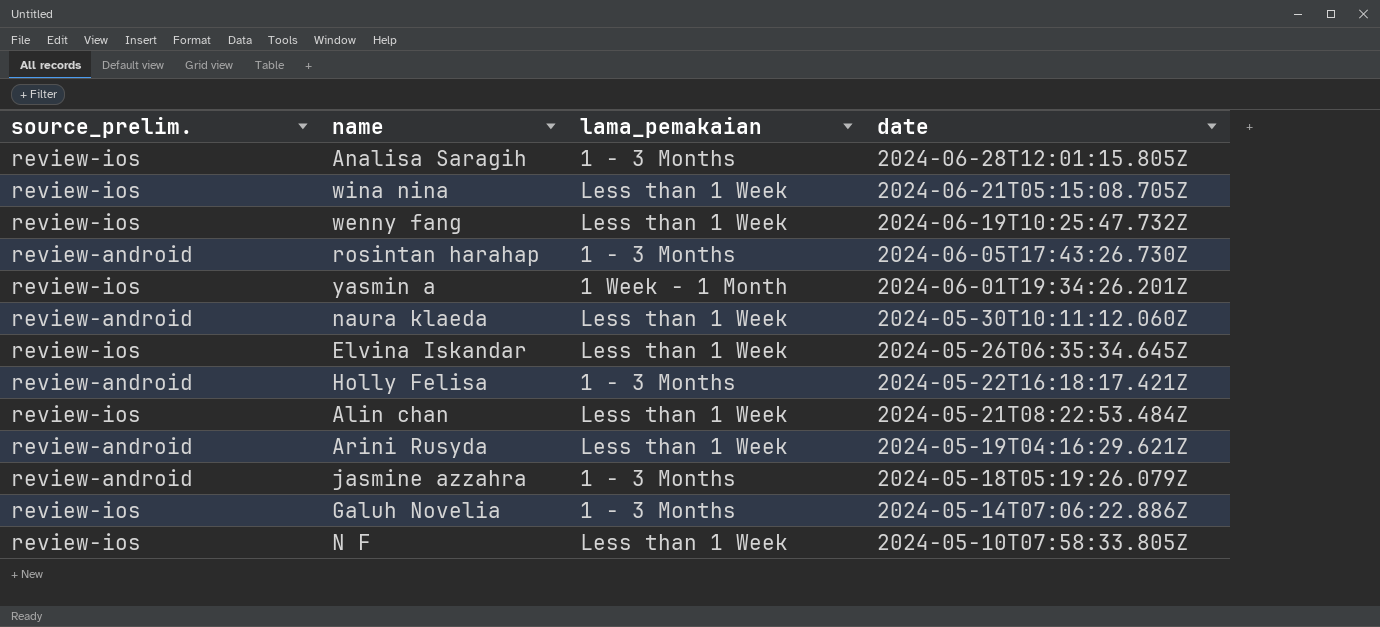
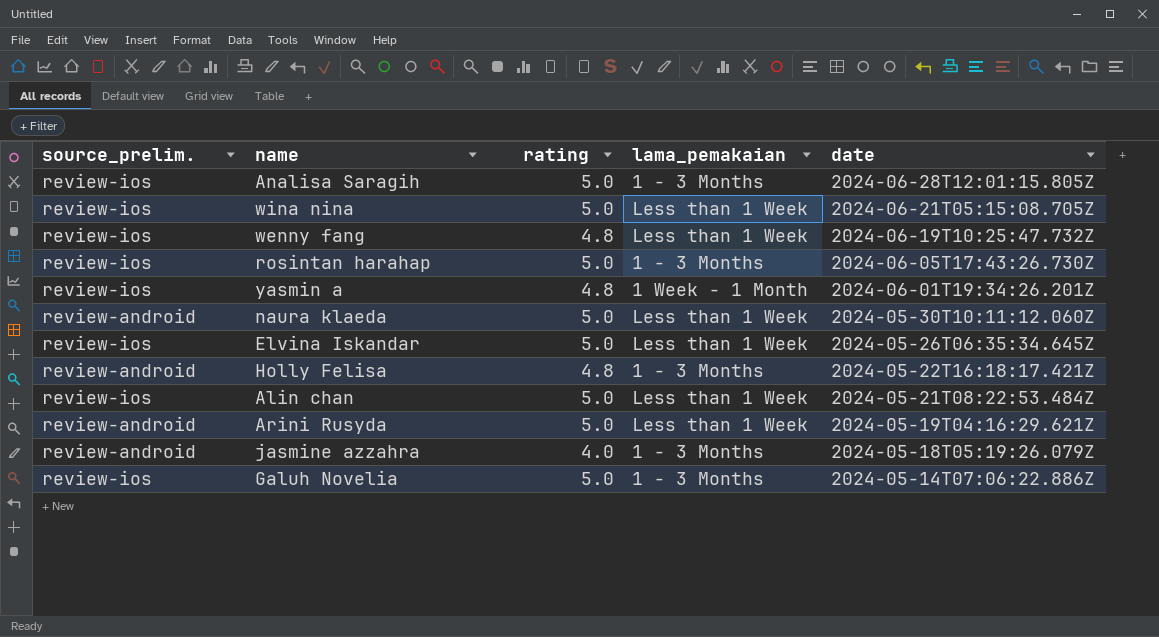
column rating | position: none -> 3
row N F: review-ios | Less than 1 Week | 2024-05-10T07:58:33.805Z -> none
rosintan harahap | source_prelim.: review-android -> review-ios

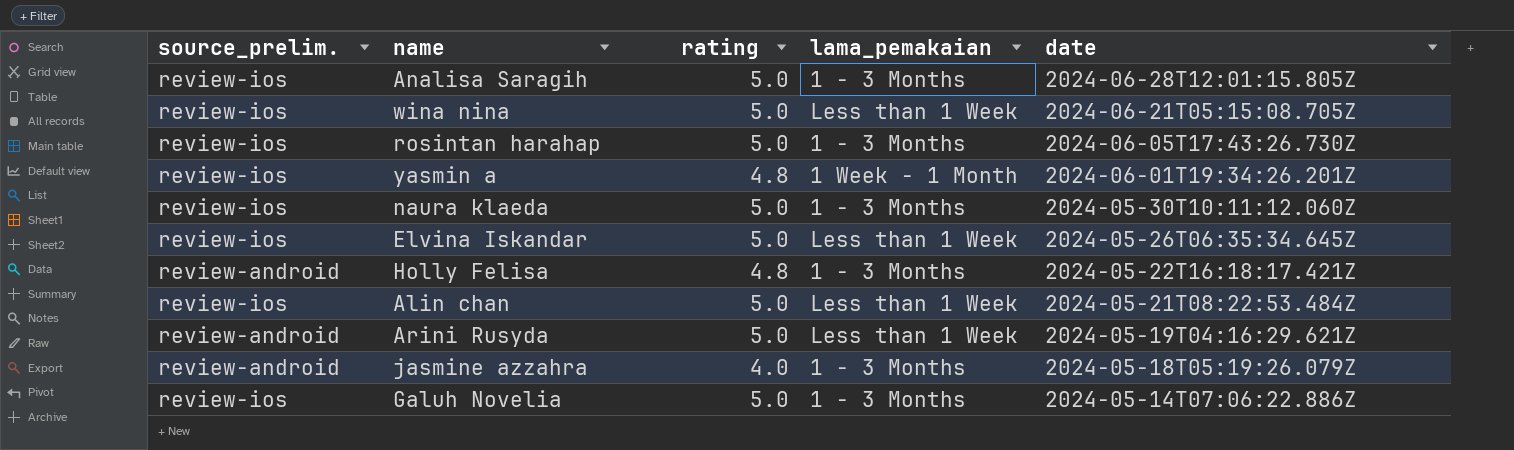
row wenny fang: review-ios | 4.8 | Less than 1 Week | 2024-06-19T10:25:47.732Z -> none
naura klaeda | source_prelim.: review-android -> review-ios
naura klaeda | lama_pemakaian: Less than 1 Week -> 1 - 3 Months

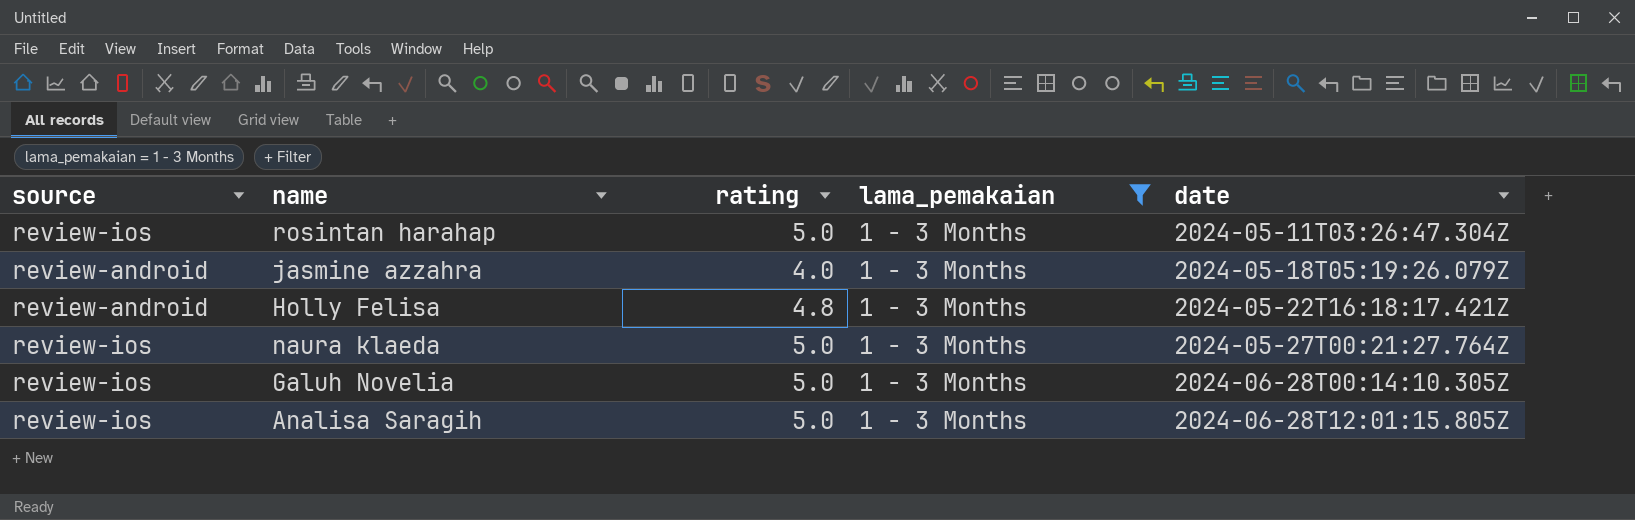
filter: none -> lama_pemakaian = 1 - 3 Months
row order: date descending -> date ascending
column name: source_prelim. -> source
rosintan harahap | date: 2024-06-05T17:43:26.730Z -> 2024-05-11T03:26:47.304Z
naura klaeda | date: 2024-05-30T10:11:12.060Z -> 2024-05-27T00:21:27.764Z
Galuh Novelia | date: 2024-05-14T07:06:22.886Z -> 2024-06-28T00:14:10.305Z

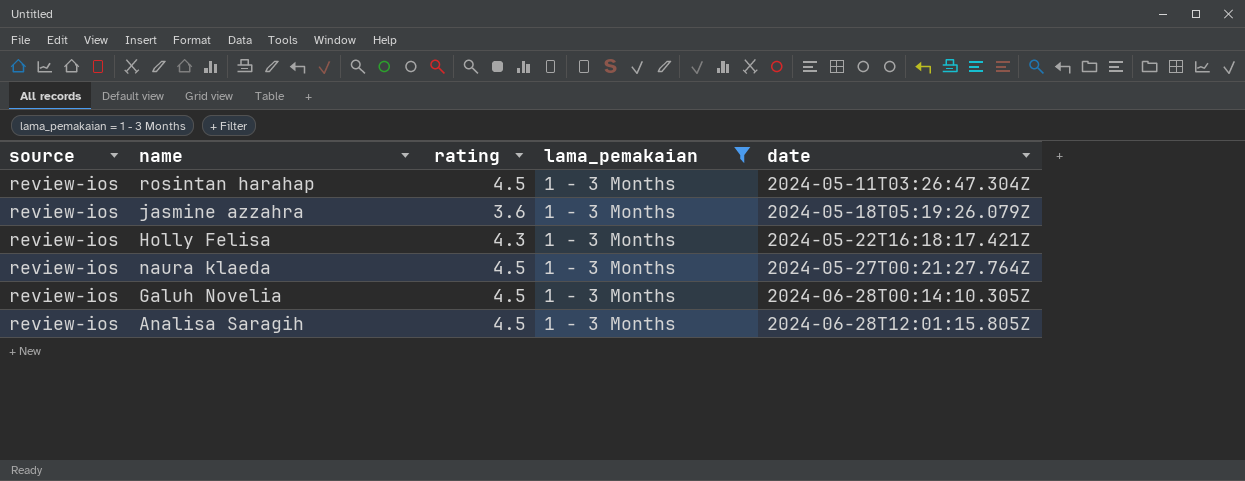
rosintan harahap | rating: 5.0 -> 4.5
jasmine azzahra | source: review-android -> review-ios
jasmine azzahra | rating: 4.0 -> 3.6
Holly Felisa | source: review-android -> review-ios
Holly Felisa | rating: 4.8 -> 4.3
naura klaeda | rating: 5.0 -> 4.5
Galuh Novelia | rating: 5.0 -> 4.5
Analisa Saragih | rating: 5.0 -> 4.5

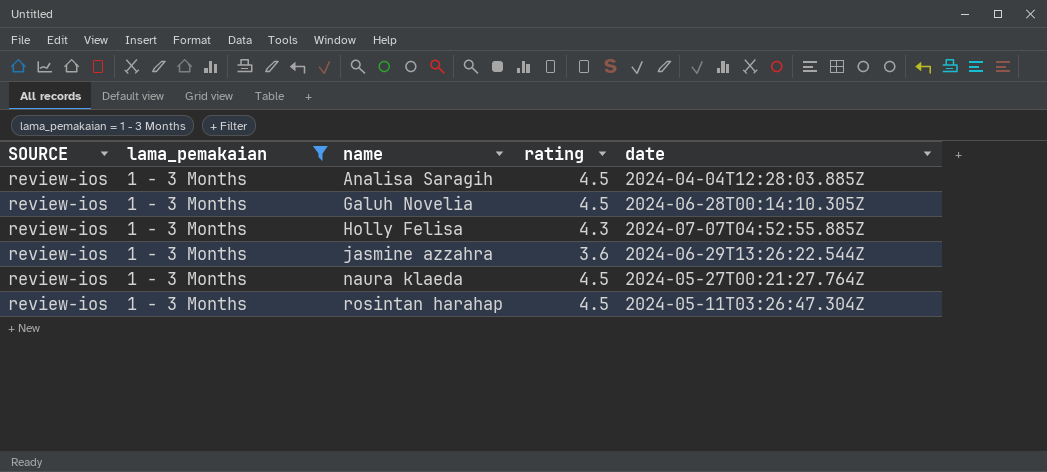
row order: date ascending -> name ascending
column name: source -> SOURCE
column lama_pemakaian | position: 4 -> 2
Analisa Saragih | date: 2024-06-28T12:01:15.805Z -> 2024-04-04T12:28:03.885Z
Holly Felisa | date: 2024-05-22T16:18:17.421Z -> 2024-07-07T04:52:55.885Z
jasmine azzahra | date: 2024-05-18T05:19:26.079Z -> 2024-06-29T13:26:22.544Z

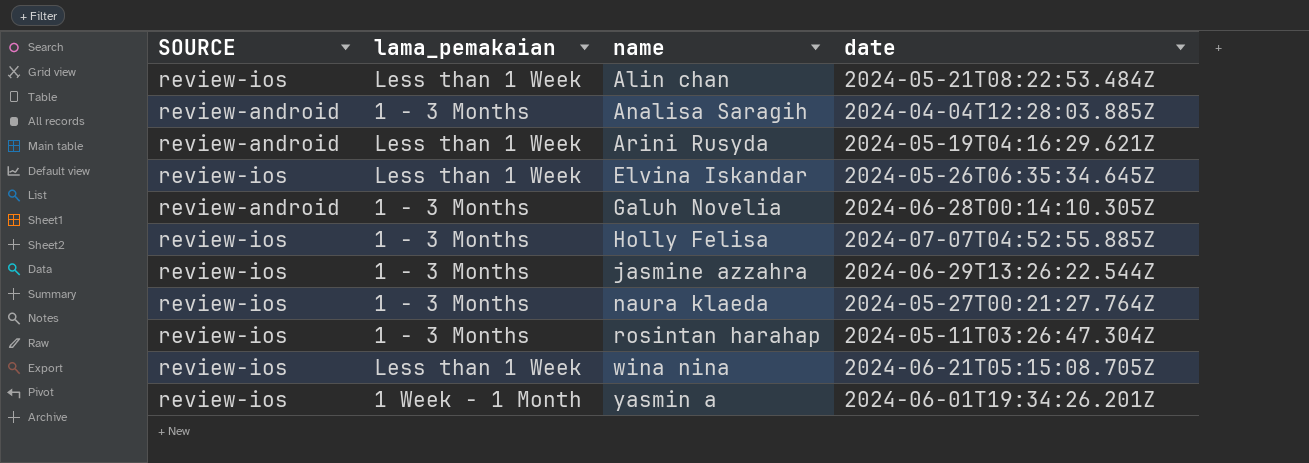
filter: lama_pemakaian = 1 - 3 Months -> none
column rating | position: 4 -> none
Analisa Saragih | SOURCE: review-ios -> review-android
Galuh Novelia | SOURCE: review-ios -> review-android

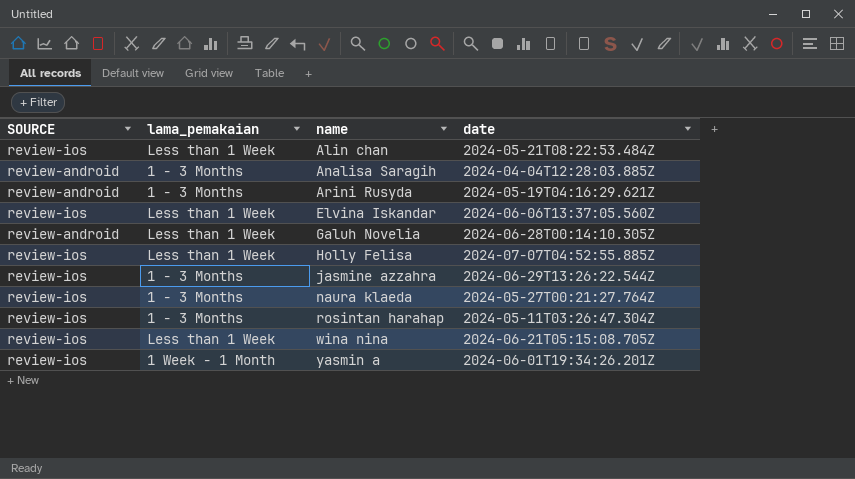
Arini Rusyda | lama_pemakaian: Less than 1 Week -> 1 - 3 Months
Elvina Iskandar | date: 2024-05-26T06:35:34.645Z -> 2024-06-06T13:37:05.560Z
Galuh Novelia | lama_pemakaian: 1 - 3 Months -> Less than 1 Week
Holly Felisa | lama_pemakaian: 1 - 3 Months -> Less than 1 Week

